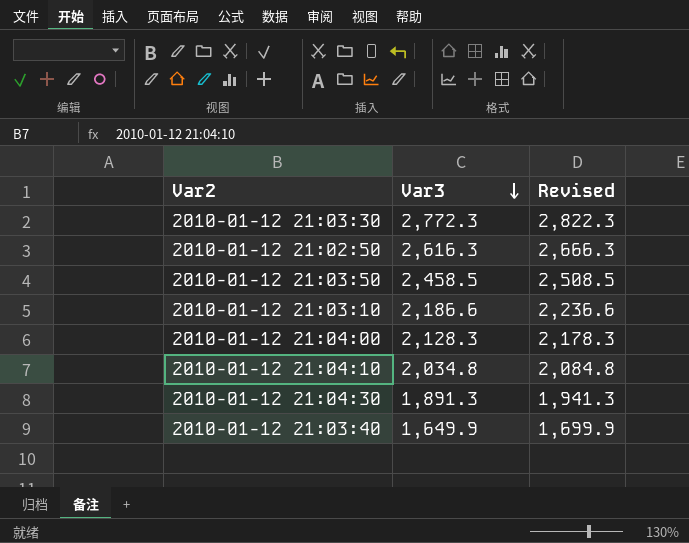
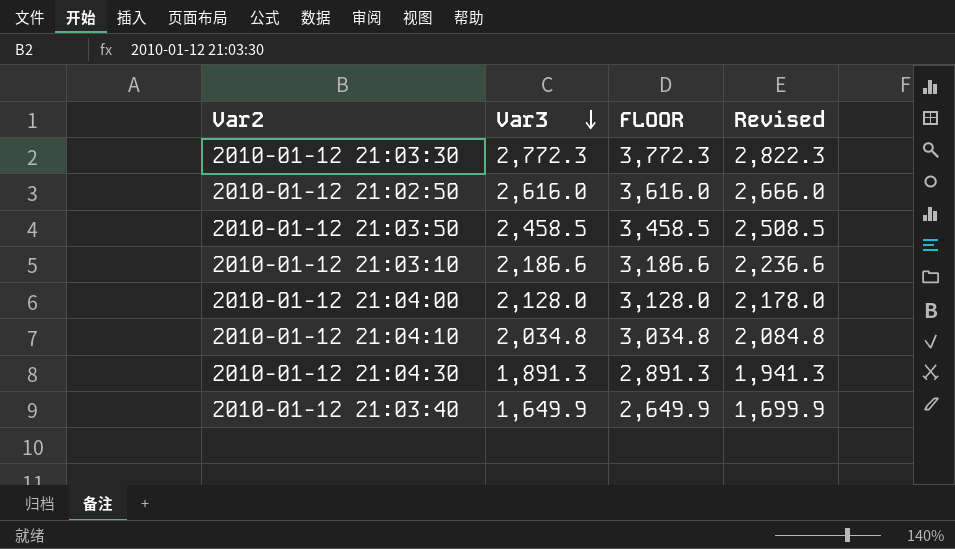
column FLOOR | formula: none -> [Var3] + 1000
2010-01-12 21:02:50 | Var3: 2,616.3 -> 2,616.0
2010-01-12 21:02:50 | Revised: 2,666.3 -> 2,666.0
2010-01-12 21:04:00 | Var3: 2,128.3 -> 2,128.0
2010-01-12 21:04:00 | Revised: 2,178.3 -> 2,178.0

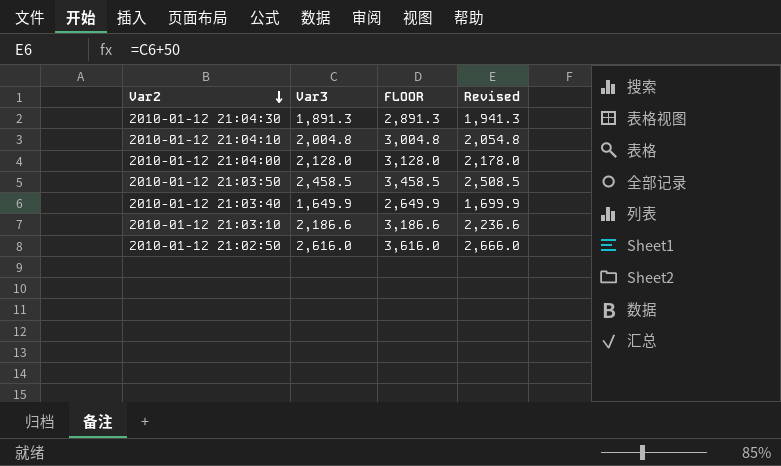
row order: Var3 descending -> Var2 descending
row 2010-01-12 21:03:30: 2,772.3 | 3,772.3 | 2,822.3 -> none
2010-01-12 21:04:10 | Var3: 2,034.8 -> 2,004.8
2010-01-12 21:04:10 | FLOOR: 3,034.8 -> 3,004.8
2010-01-12 21:04:10 | Revised: 2,084.8 -> 2,054.8

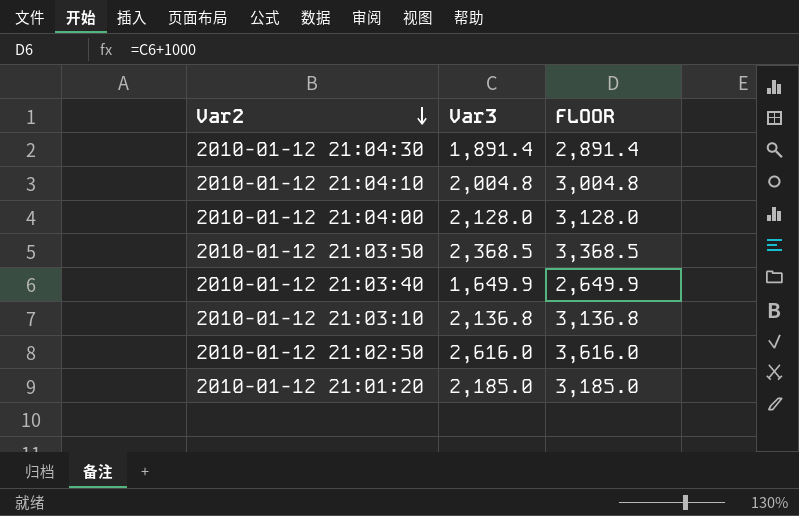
column Revised | formula: [Var3] + 50 -> none
2010-01-12 21:04:30 | Var3: 1,891.3 -> 1,891.4
2010-01-12 21:04:30 | FLOOR: 2,891.3 -> 2,891.4
2010-01-12 21:03:50 | Var3: 2,458.5 -> 2,368.5
2010-01-12 21:03:50 | FLOOR: 3,458.5 -> 3,368.5
2010-01-12 21:03:10 | Var3: 2,186.6 -> 2,136.8
2010-01-12 21:03:10 | FLOOR: 3,186.6 -> 3,136.8
row 2010-01-12 21:01:20: none -> 2,185.0 | 3,185.0

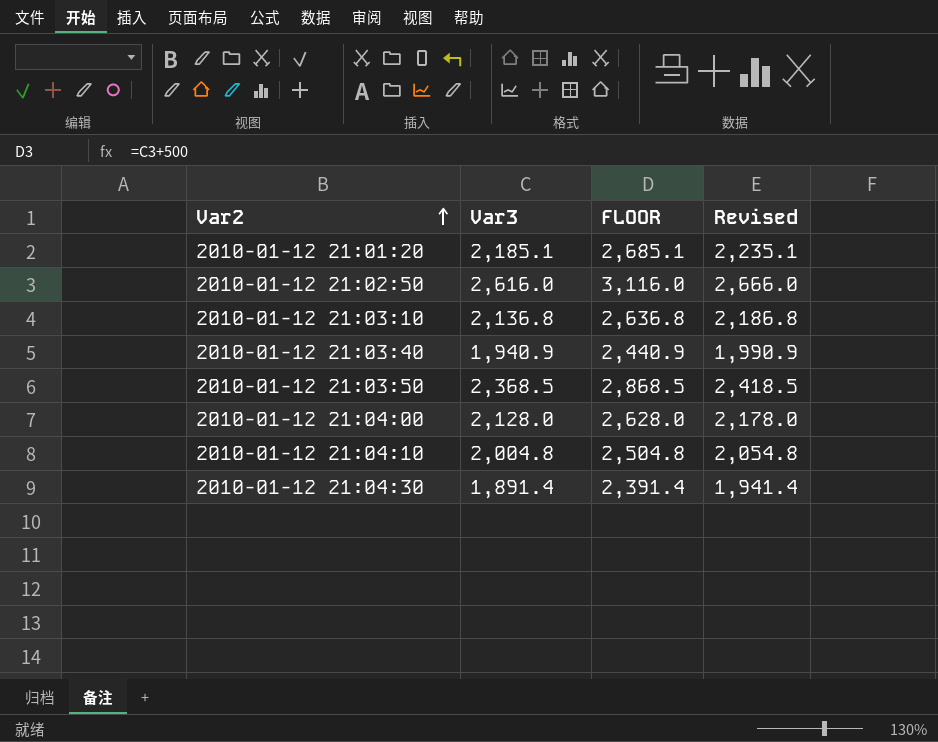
row order: Var2 descending -> Var2 ascending
column FLOOR | formula: [Var3] + 1000 -> [Var3] + 500
column Revised | formula: none -> [Var3] + 50
2010-01-12 21:01:20 | Var3: 2,185.0 -> 2,185.1
2010-01-12 21:03:40 | Var3: 1,649.9 -> 1,940.9

